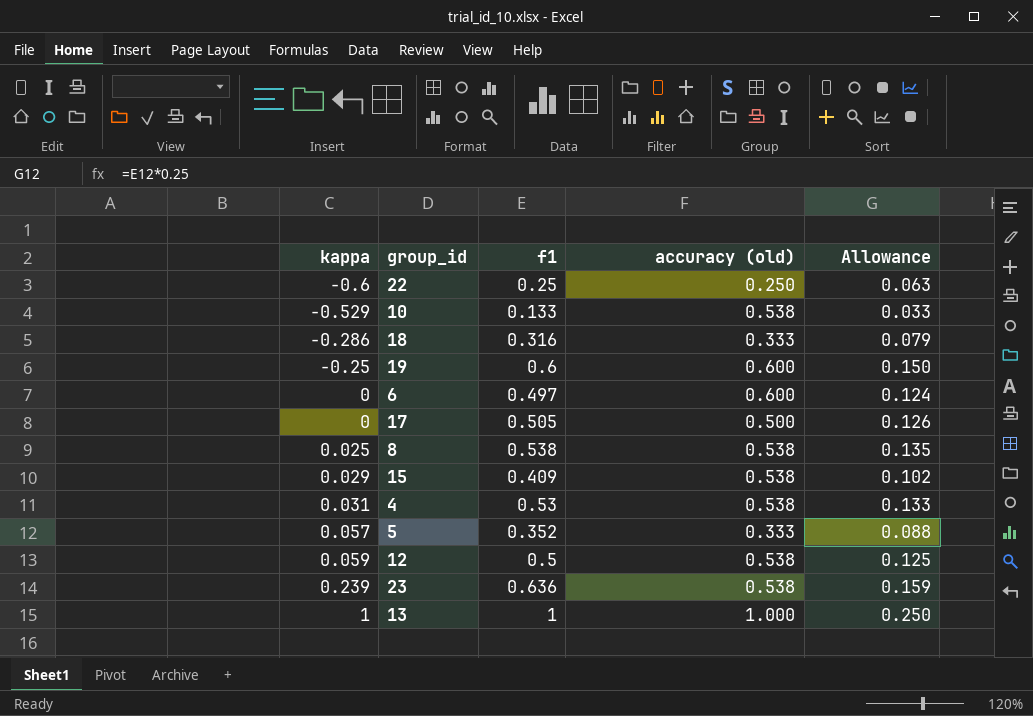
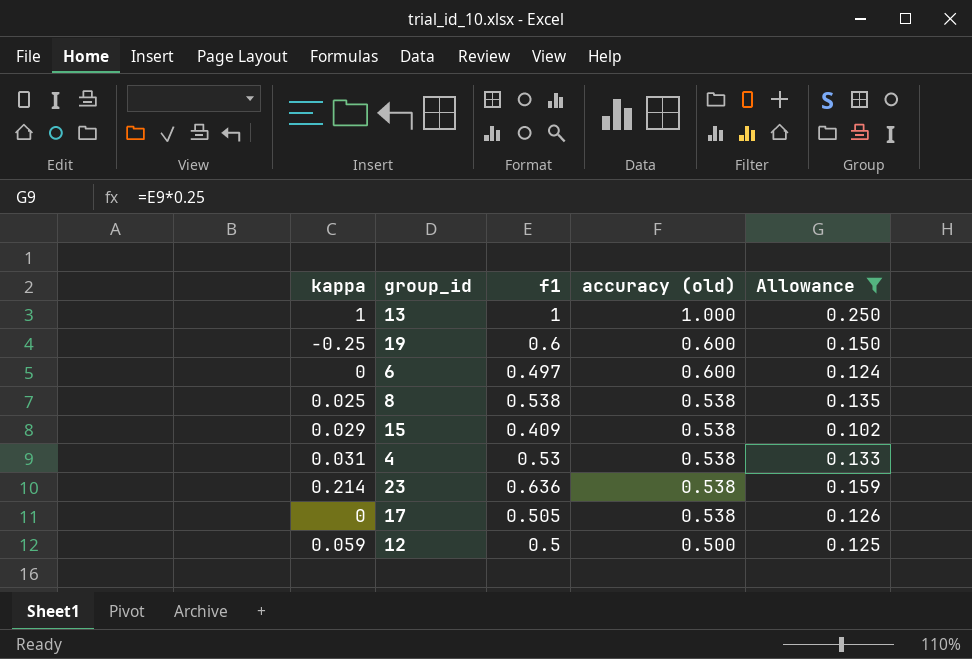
filter: none -> Allowance >= 0.102
row order: kappa ascending -> accuracy (old) descending
23 | kappa: 0.239 -> 0.214
17 | accuracy (old): 0.500 -> 0.538
12 | accuracy (old): 0.538 -> 0.500

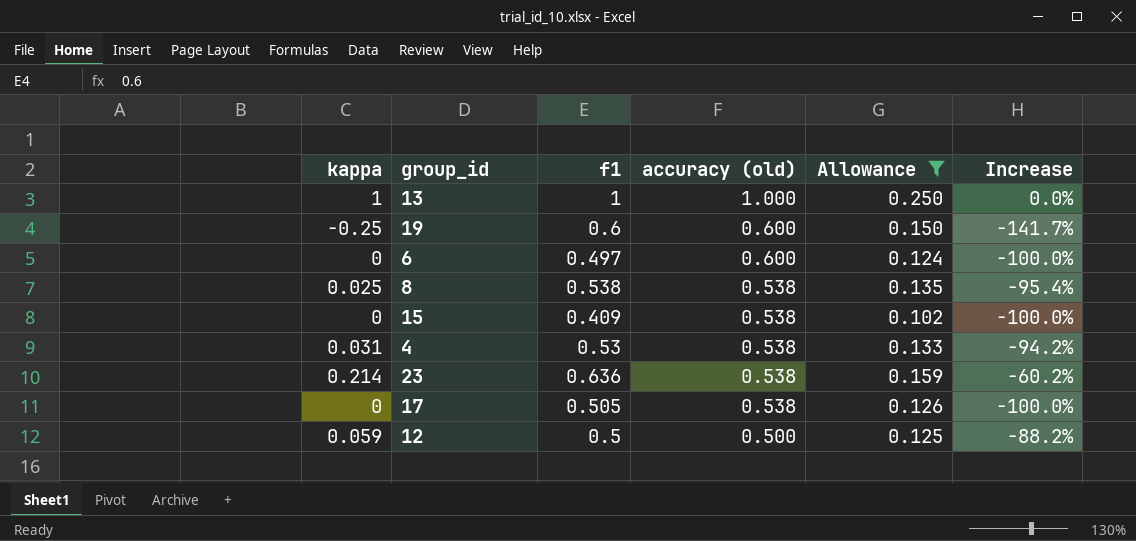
column Increase | formula: none -> ([kappa] - [accuracy (old)]) / [accuracy (old)]
15 | kappa: 0.029 -> 0

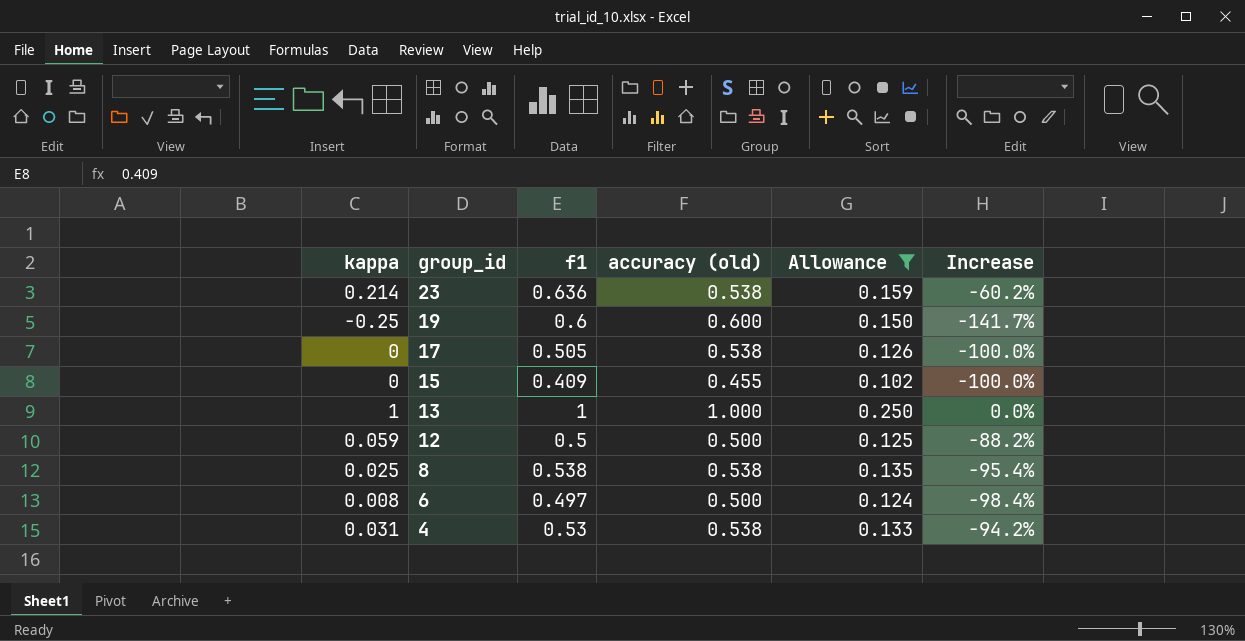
row order: accuracy (old) descending -> group_id descending
15 | accuracy (old): 0.538 -> 0.455
6 | kappa: 0 -> 0.008
6 | accuracy (old): 0.600 -> 0.500
6 | Increase: -100.0% -> -98.4%

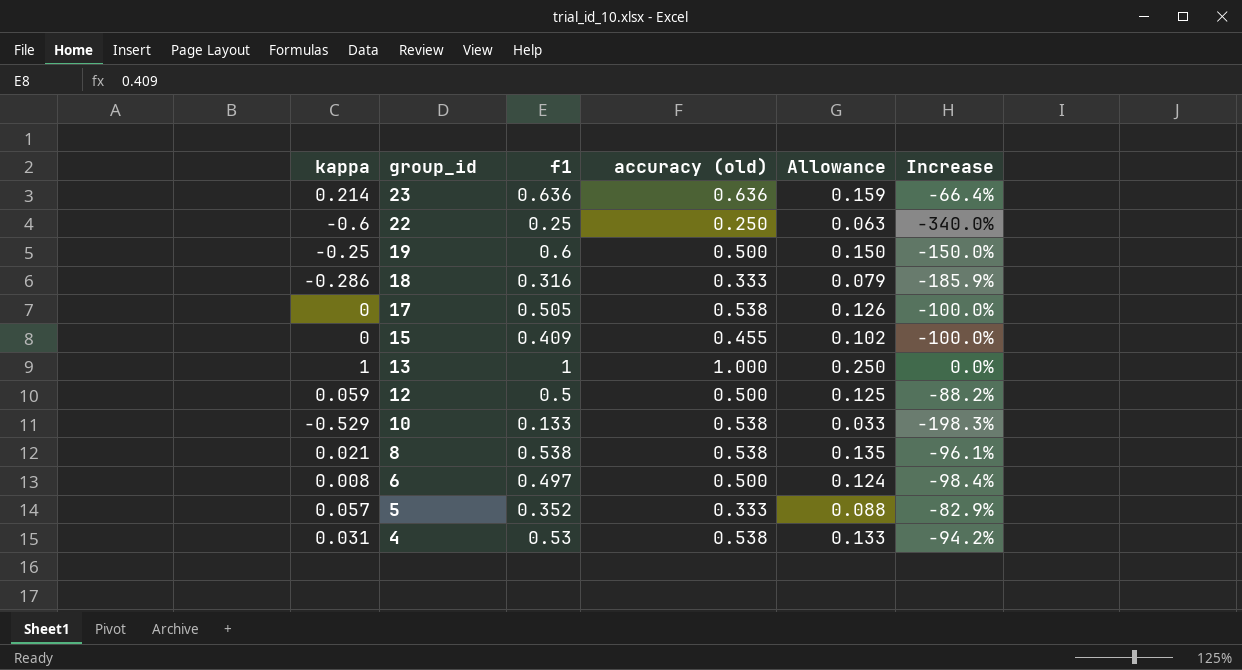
filter: Allowance >= 0.102 -> none
23 | accuracy (old): 0.538 -> 0.636
23 | Increase: -60.2% -> -66.4%
19 | accuracy (old): 0.600 -> 0.500
19 | Increase: -141.7% -> -150.0%
8 | kappa: 0.025 -> 0.021
8 | Increase: -95.4% -> -96.1%

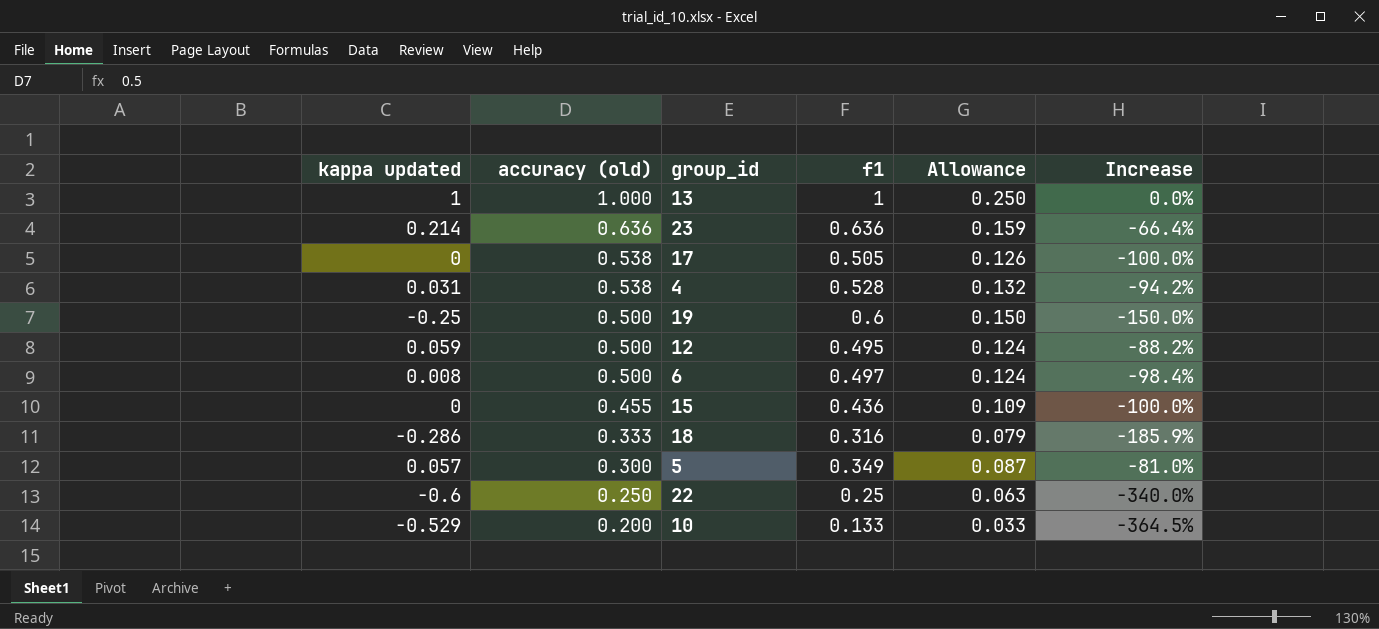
row order: group_id descending -> accuracy (old) descending
column name: kappa -> kappa updated
column accuracy (old) | position: 4 -> 2
row 8: 0.021 | 0.538 | 0.538 | 0.135 | -96.1% -> none
4 | f1: 0.53 -> 0.528
4 | Allowance: 0.133 -> 0.132
12 | f1: 0.5 -> 0.495
12 | Allowance: 0.125 -> 0.124
15 | f1: 0.409 -> 0.436
15 | Allowance: 0.102 -> 0.109
5 | accuracy (old): 0.333 -> 0.300
5 | f1: 0.352 -> 0.349
5 | Allowance: 0.088 -> 0.087
5 | Increase: -82.9% -> -81.0%
10 | accuracy (old): 0.538 -> 0.200
10 | Increase: -198.3% -> -364.5%

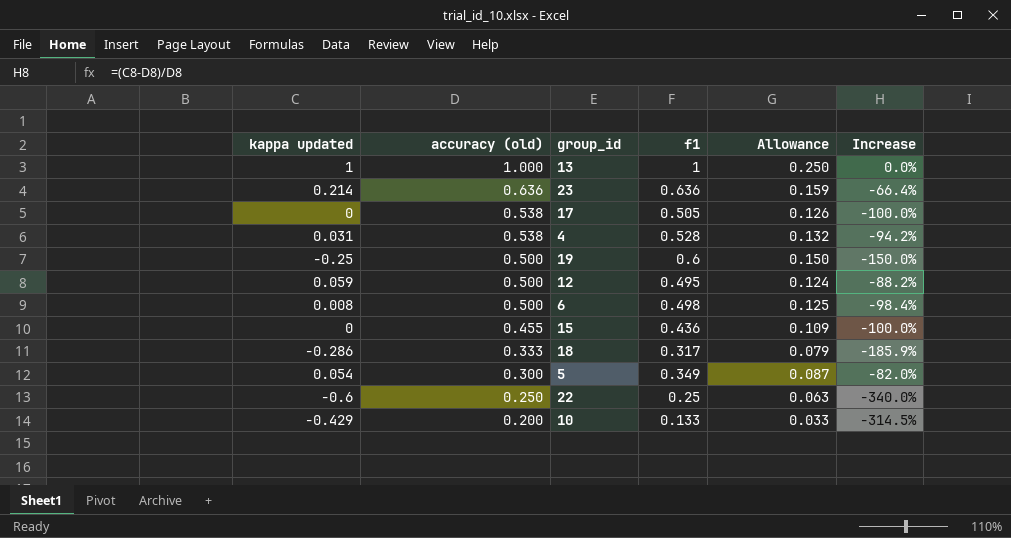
6 | f1: 0.497 -> 0.498
6 | Allowance: 0.124 -> 0.125
18 | f1: 0.316 -> 0.317
5 | kappa updated: 0.057 -> 0.054
5 | Increase: -81.0% -> -82.0%
10 | kappa updated: -0.529 -> -0.429
10 | Increase: -364.5% -> -314.5%

